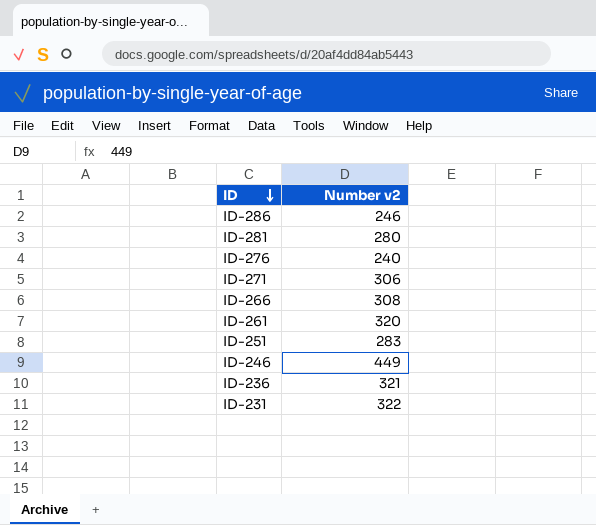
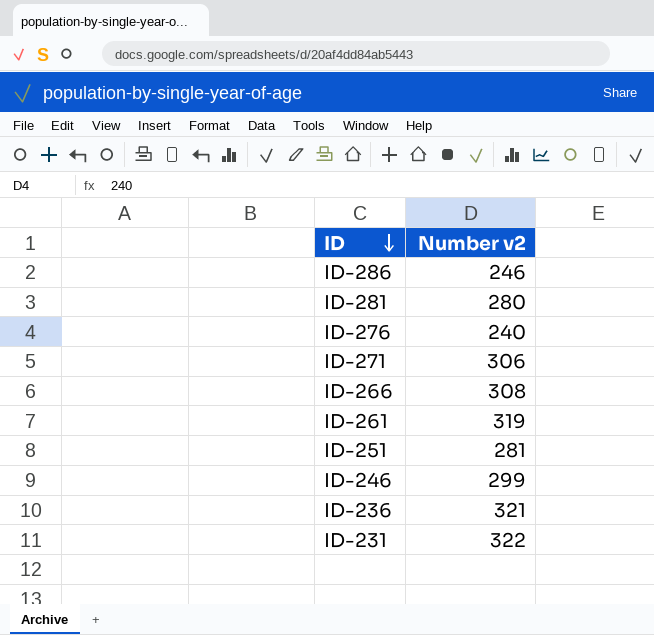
ID-261 | Number v2: 320 -> 319
ID-251 | Number v2: 283 -> 281
ID-246 | Number v2: 449 -> 299

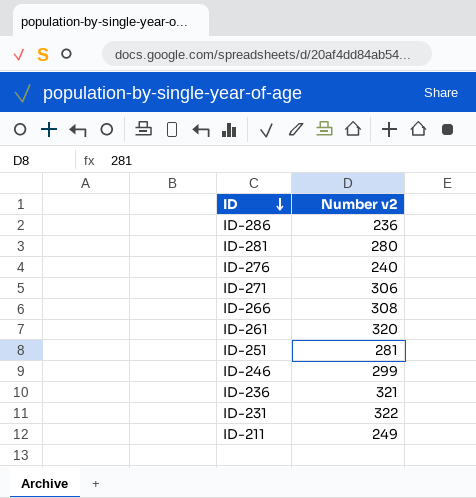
ID-286 | Number v2: 246 -> 236
ID-261 | Number v2: 319 -> 320
row ID-211: none -> 249

